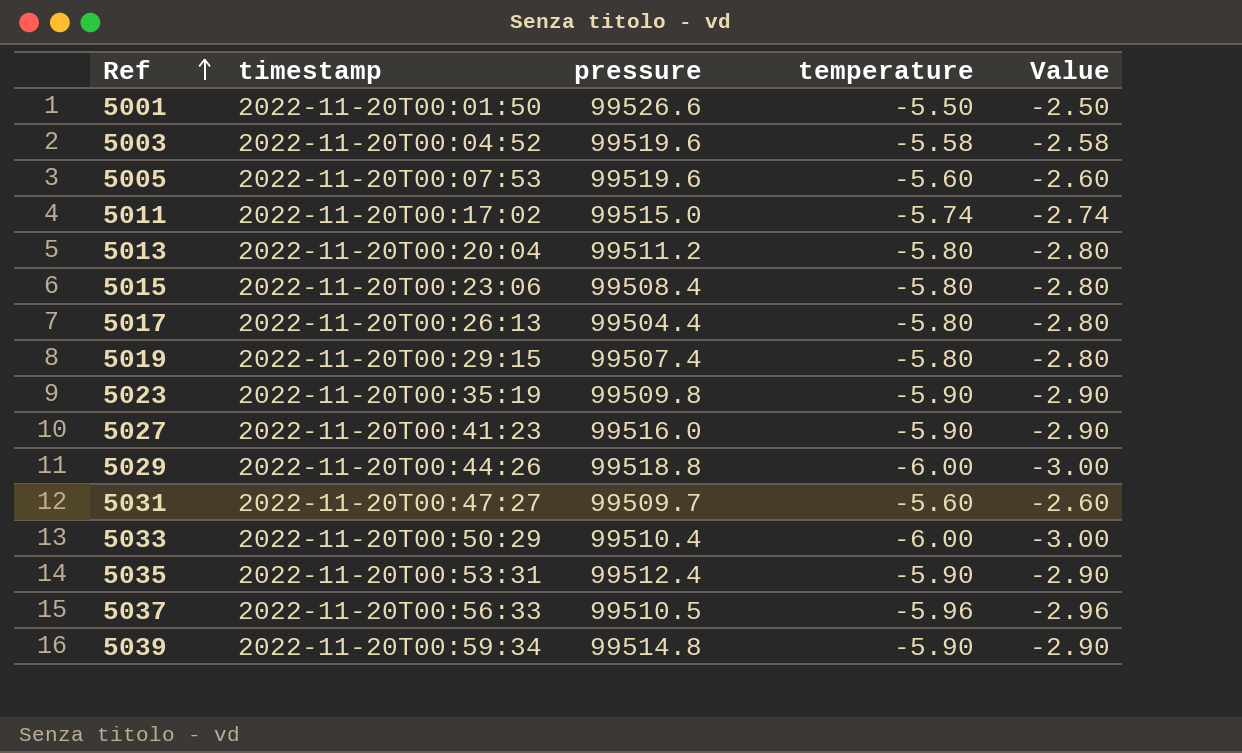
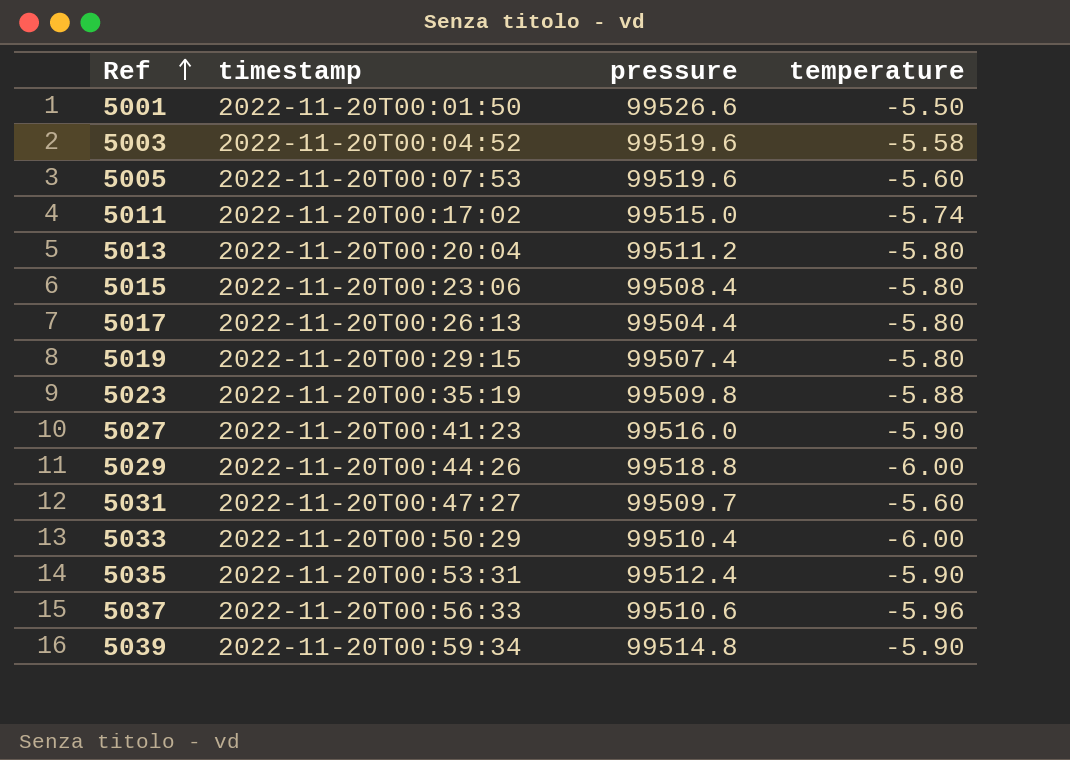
column Value | formula: [temperature] + 3 -> none
5023 | temperature: -5.90 -> -5.88
5037 | pressure: 99510.5 -> 99510.6

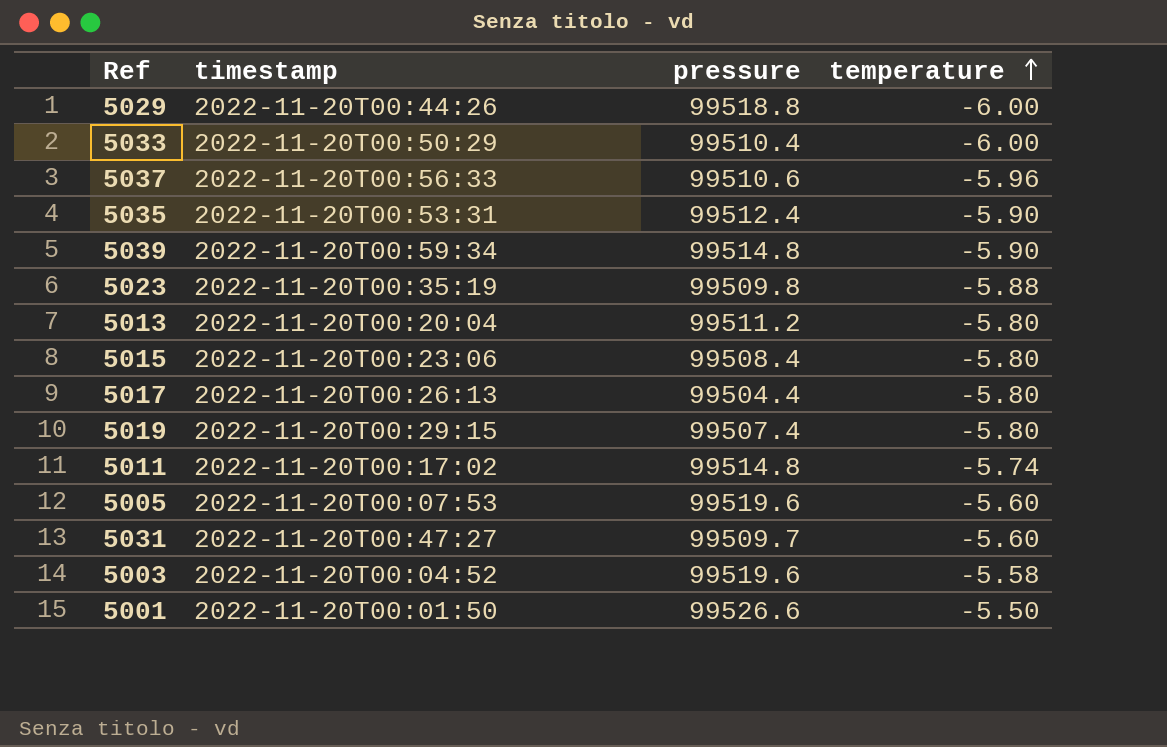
row order: Ref ascending -> temperature ascending
row 5027: 2022-11-20T00:41:23 | 99516.0 | -5.90 -> none
5011 | pressure: 99515.0 -> 99514.8

